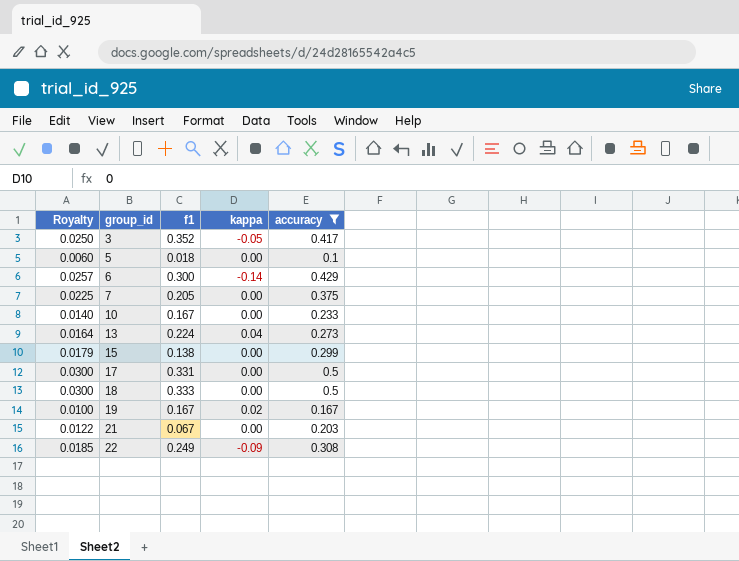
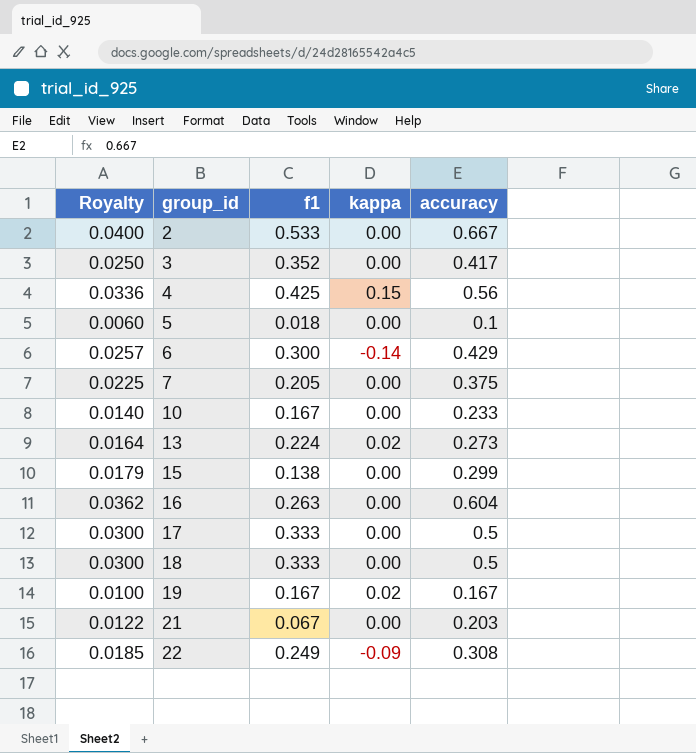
filter: accuracy <= 0.5 -> none
3 | kappa: -0.05 -> 0.00
13 | kappa: 0.04 -> 0.02
17 | f1: 0.331 -> 0.333

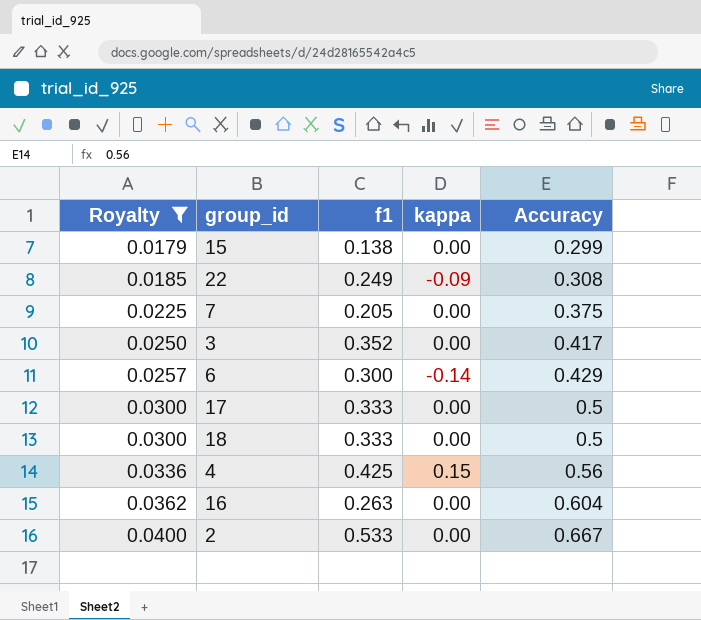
filter: none -> Royalty >= 0.0179
row order: group_id ascending -> Royalty ascending
column name: accuracy -> Accuracy

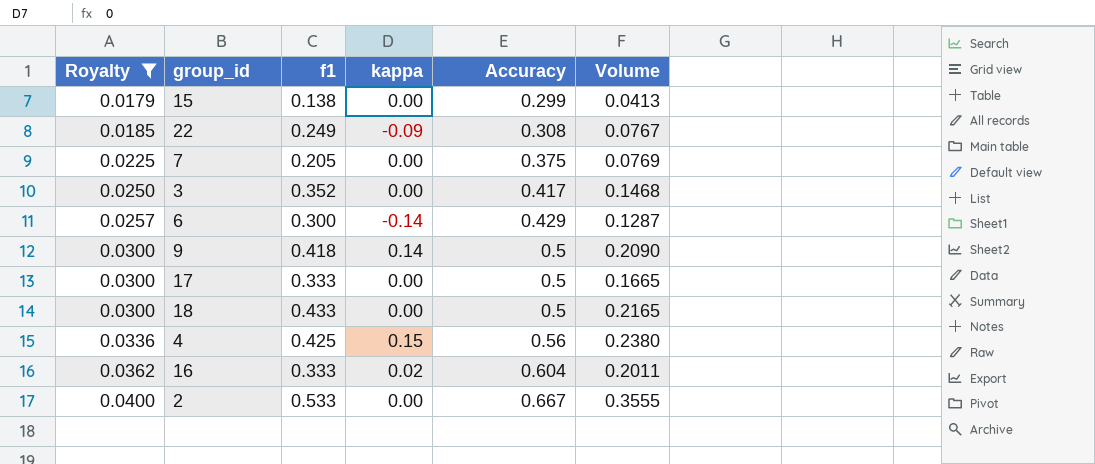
column Volume | formula: none -> [f1] * [Accuracy]
row 9: none -> 0.0300 | 0.418 | 0.14 | 0.5 | 0.2090
18 | f1: 0.333 -> 0.433
16 | f1: 0.263 -> 0.333
16 | kappa: 0.00 -> 0.02

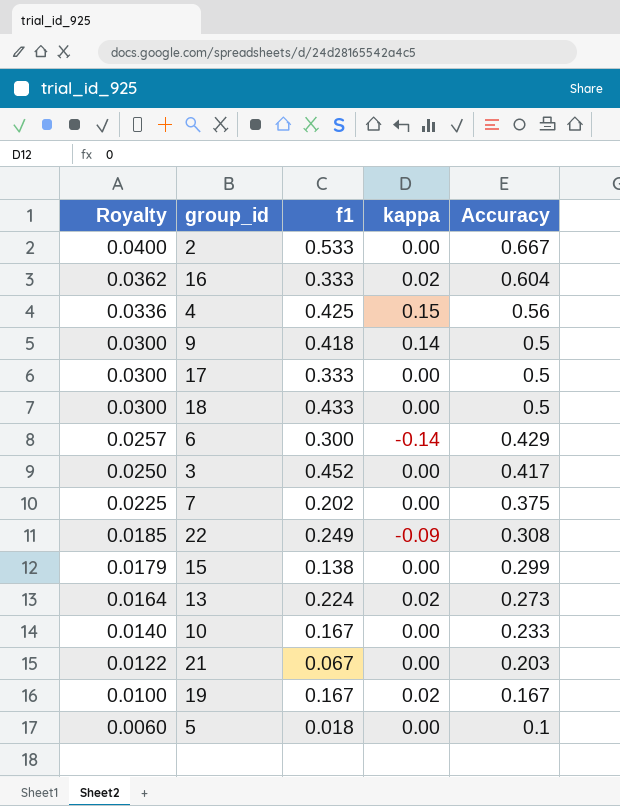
filter: Royalty >= 0.0179 -> none
row order: Royalty ascending -> Royalty descending
column Volume | formula: [f1] * [Accuracy] -> none
3 | f1: 0.352 -> 0.452
7 | f1: 0.205 -> 0.202

